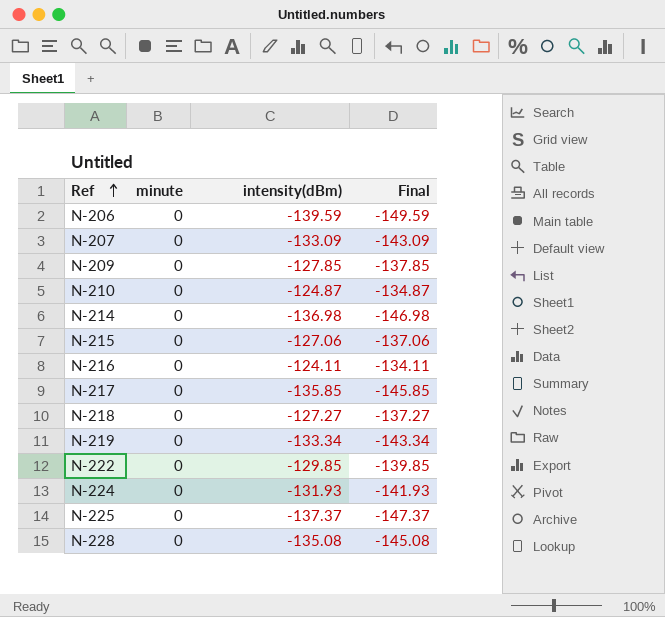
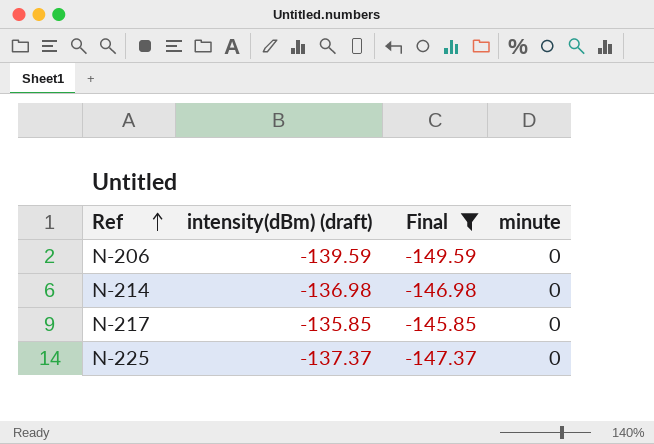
filter: none -> Final <= -145.85
column name: intensity(dBm) -> intensity(dBm) (draft)
column minute | position: 2 -> 4

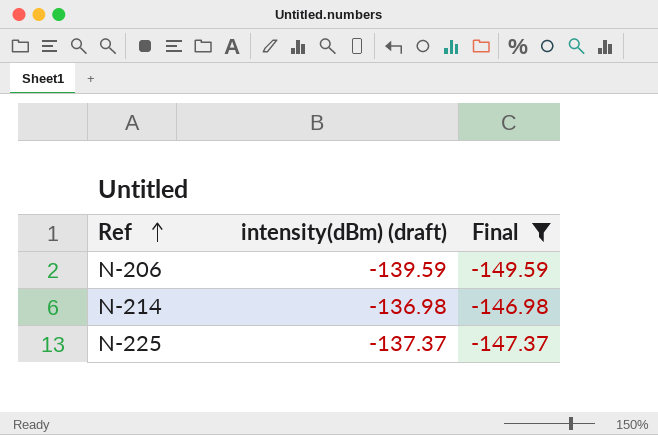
column minute | position: 4 -> none
row N-217: -135.85 | -145.85 | 0 -> none

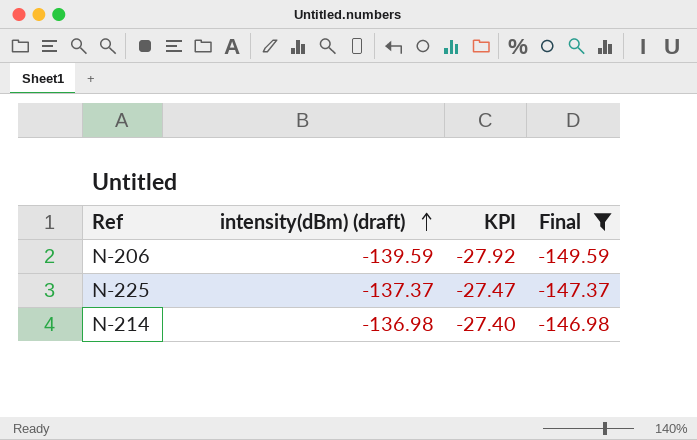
row order: Ref ascending -> intensity(dBm) (draft) ascending
column KPI | formula: none -> [intensity(dBm) (draft)] * 0.2

